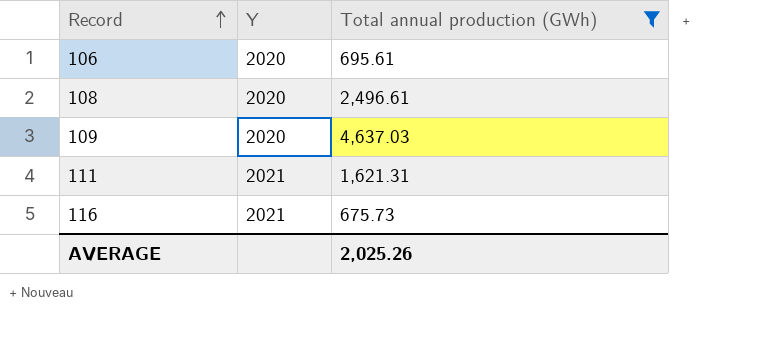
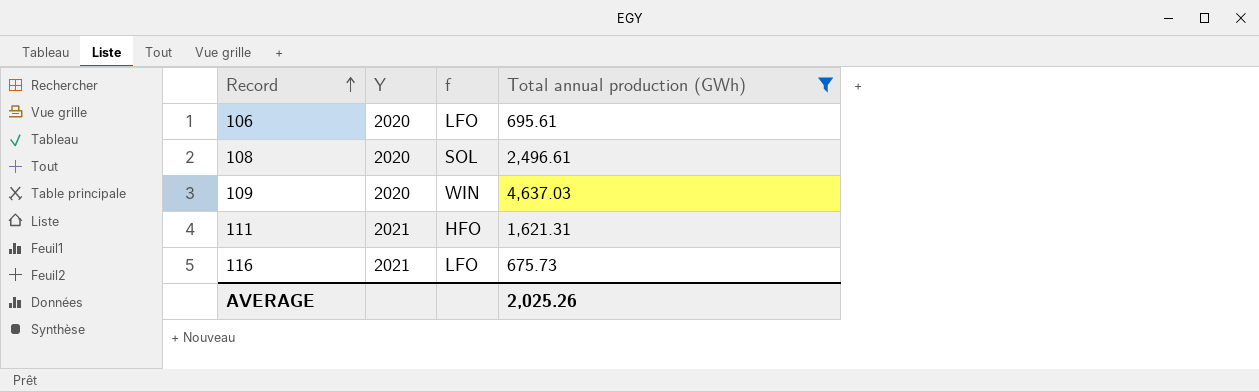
column f | position: none -> 3

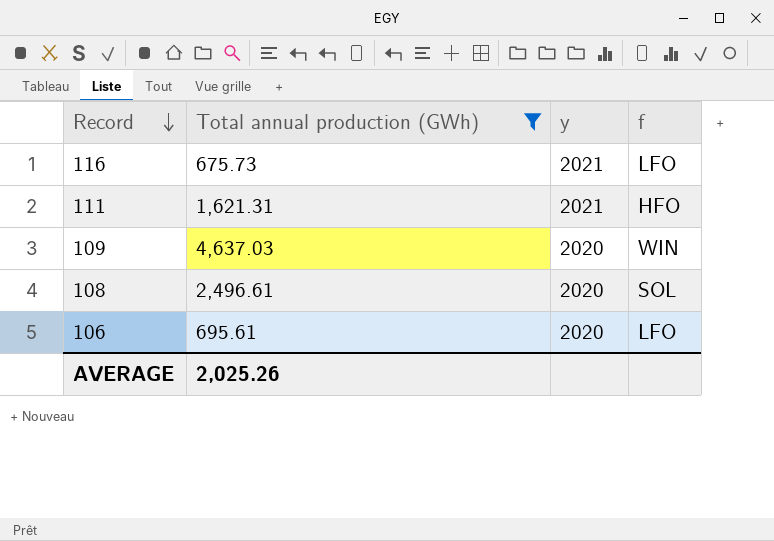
row order: Record ascending -> Record descending
column Total annual production (GWh) | position: 4 -> 2
column name: Y -> y

